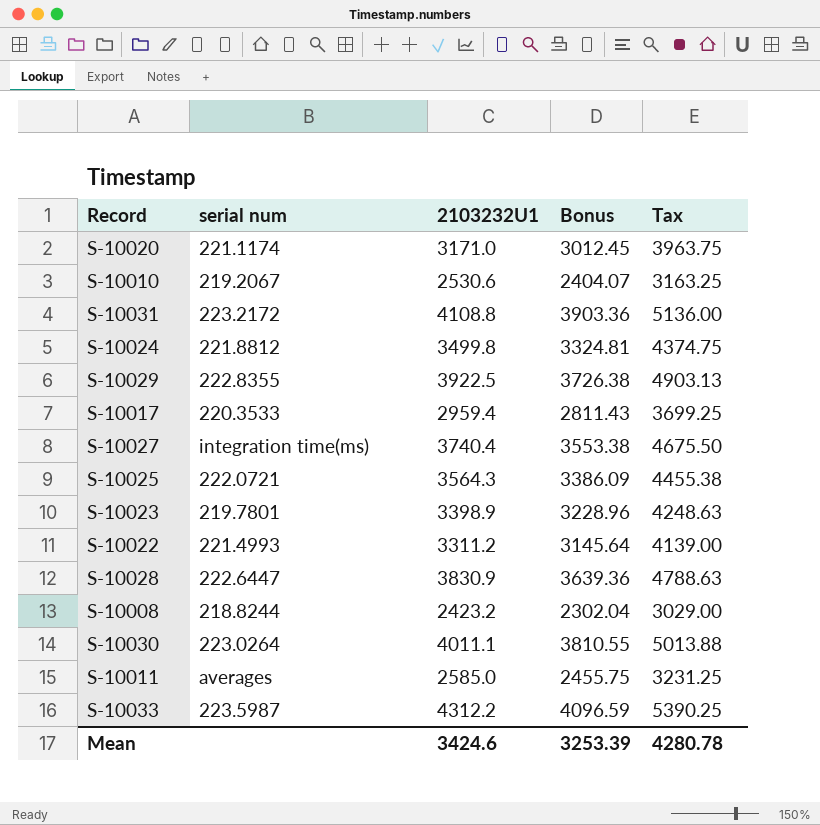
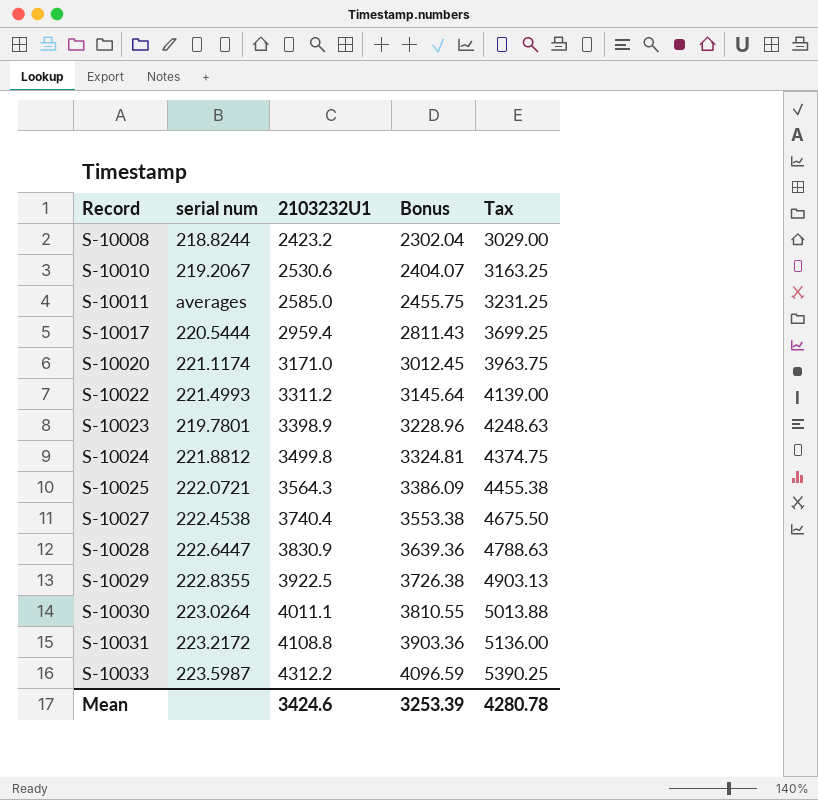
row order: none -> Record ascending
S-10017 | serial num: 220.3533 -> 220.5444
S-10027 | serial num: integration time(ms) -> 222.4538

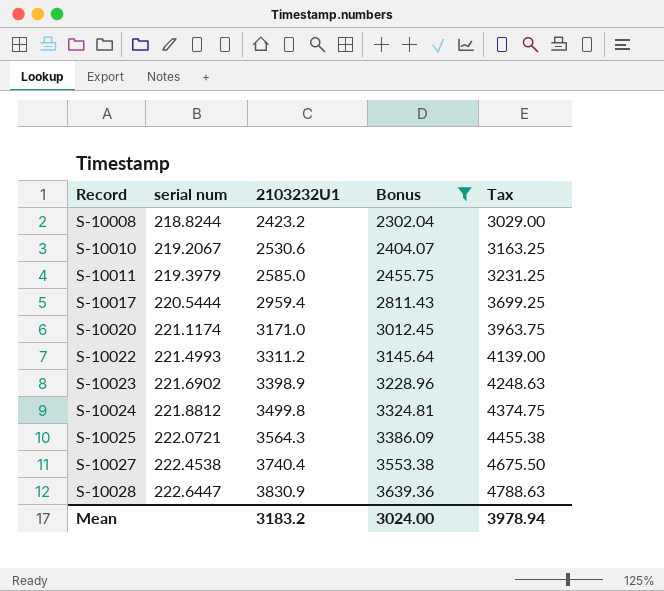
filter: none -> Bonus <= 3639.36
S-10011 | serial num: averages -> 219.3979
S-10023 | serial num: 219.7801 -> 221.6902
Mean | 2103232U1: 3424.6 -> 3183.2
Mean | Bonus: 3253.39 -> 3024.00
Mean | Tax: 4280.78 -> 3978.94

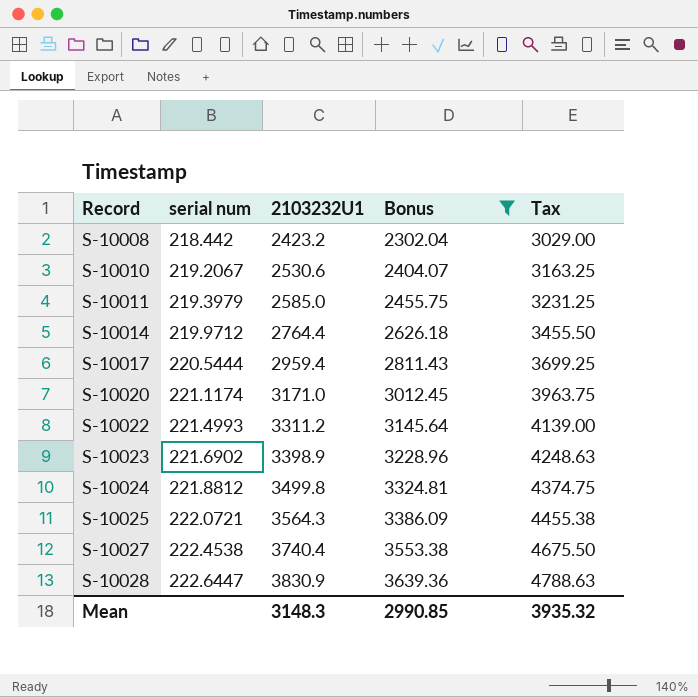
S-10008 | serial num: 218.8244 -> 218.442
row S-10014: none -> 219.9712 | 2764.4 | 2626.18 | 3455.50
Mean | 2103232U1: 3183.2 -> 3148.3
Mean | Bonus: 3024.00 -> 2990.85
Mean | Tax: 3978.94 -> 3935.32

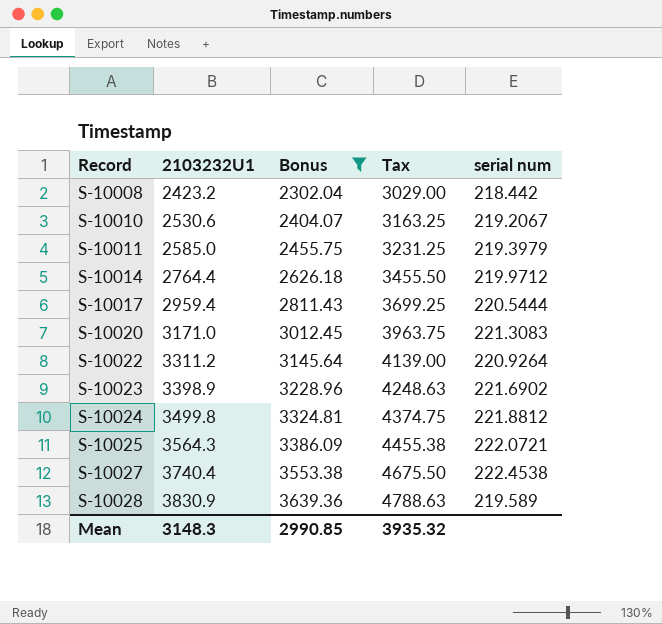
column serial num | position: 2 -> 5
S-10020 | serial num: 221.1174 -> 221.3083
S-10022 | serial num: 221.4993 -> 220.9264
S-10028 | serial num: 222.6447 -> 219.589

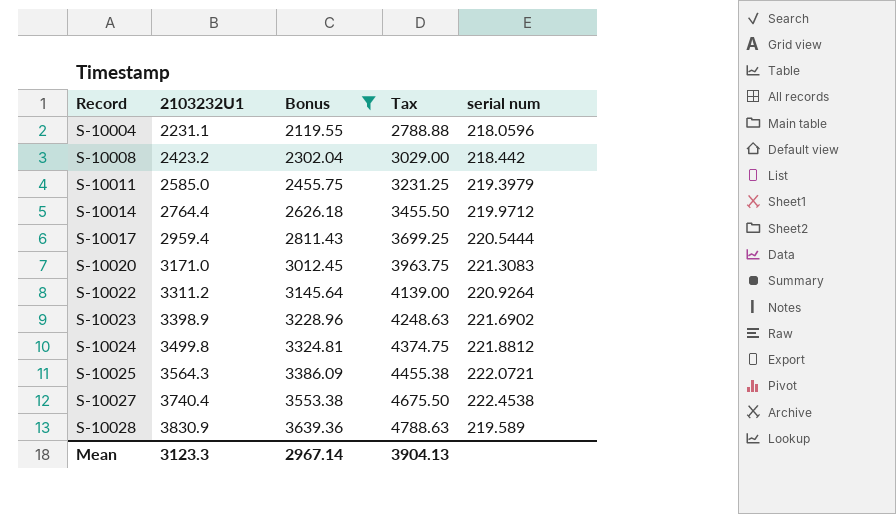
row S-10010: 2530.6 | 2404.07 | 3163.25 | 219.2067 -> none
row S-10004: none -> 2231.1 | 2119.55 | 2788.88 | 218.0596
Mean | 2103232U1: 3148.3 -> 3123.3
Mean | Bonus: 2990.85 -> 2967.14
Mean | Tax: 3935.32 -> 3904.13

